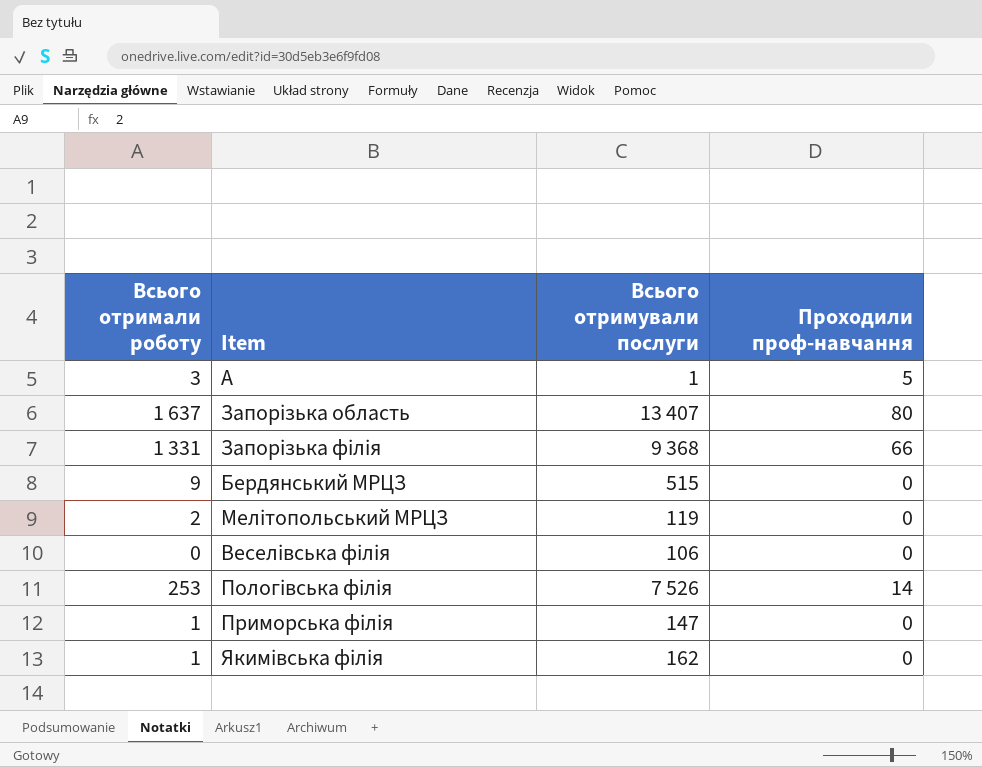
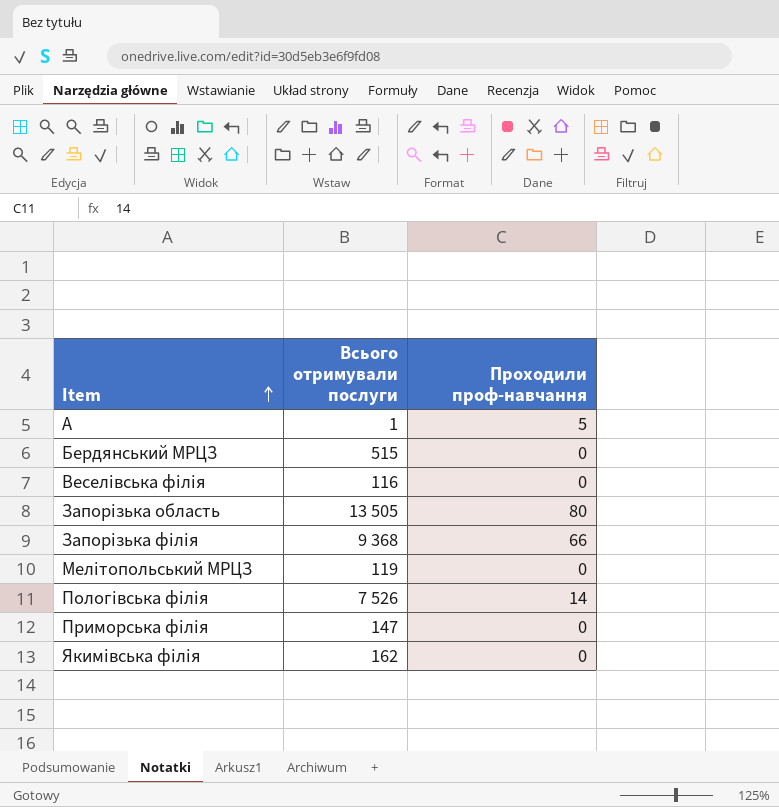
row order: none -> Item ascending
column Всього отримали роботу | position: 1 -> none
Веселівська філія | Всього отримували послуги: 106 -> 116
Запорізька область | Всього отримували послуги: 13 407 -> 13 505

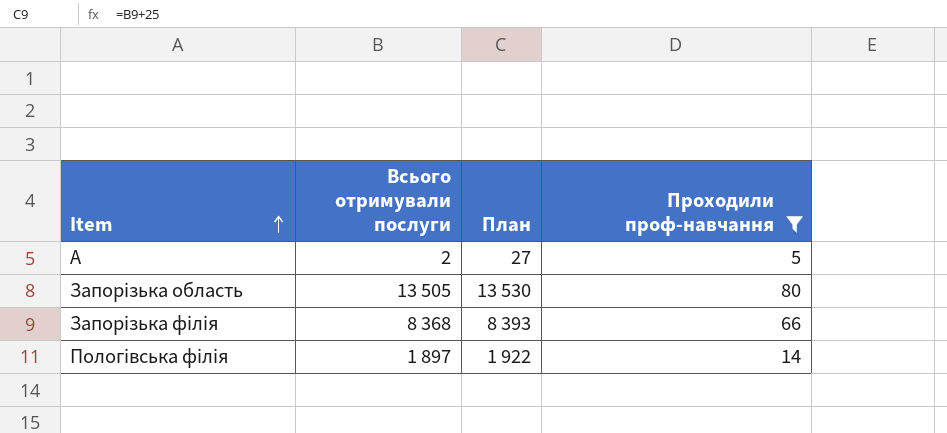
filter: none -> Проходили проф-навчання != 0
column План | formula: none -> [Всього отримували послуги] + 25
А | Всього отримували послуги: 1 -> 2
Запорізька філія | Всього отримували послуги: 9 368 -> 8 368
Пологівська філія | Всього отримували послуги: 7 526 -> 1 897

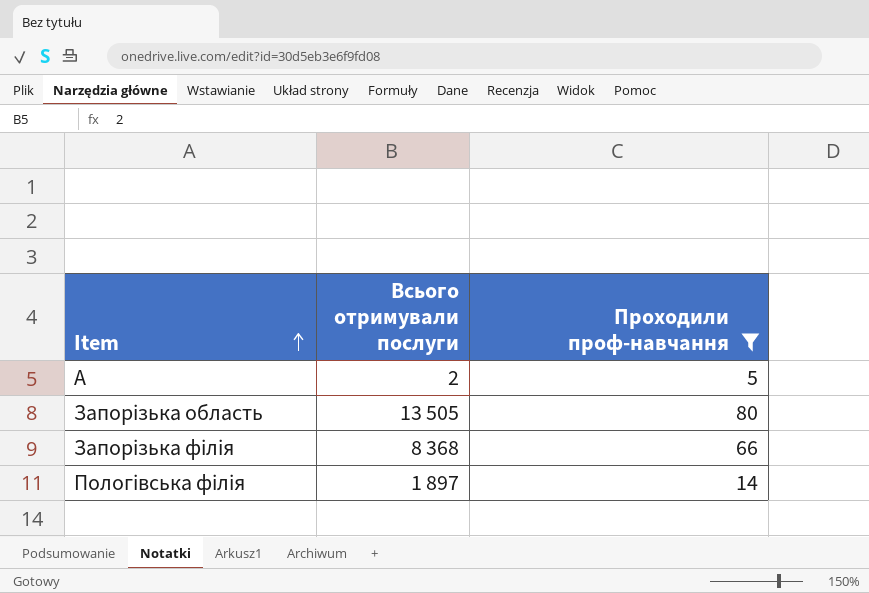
column План | formula: [Всього отримували послуги] + 25 -> none

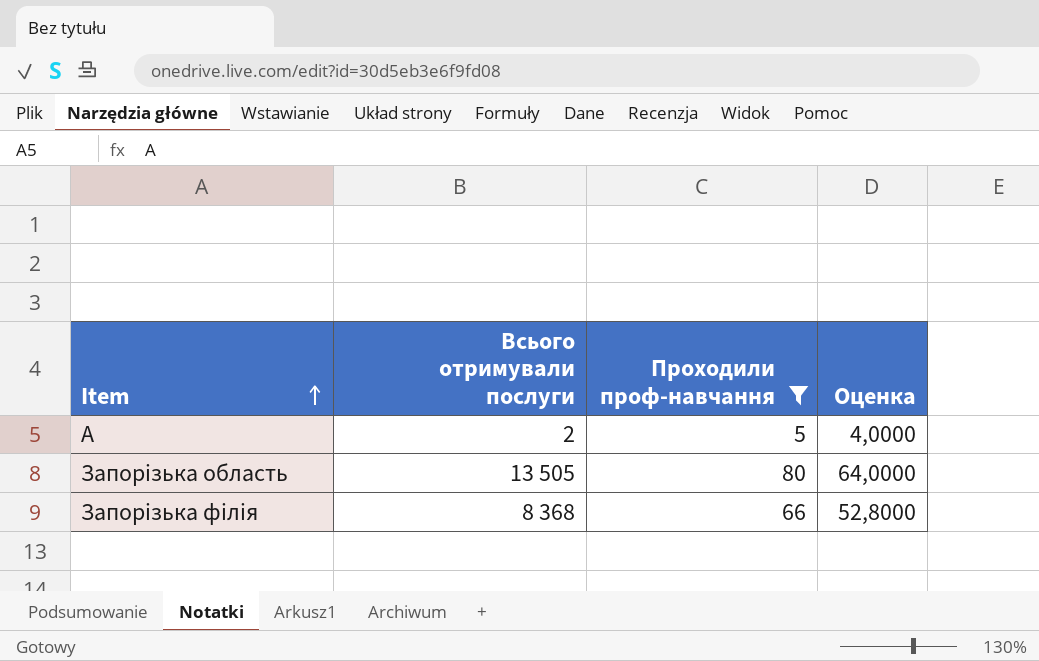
column Оценка | formula: none -> [Проходили проф-навчання] * 0,8
row Пологівська філія: 1 897 | 14 -> none

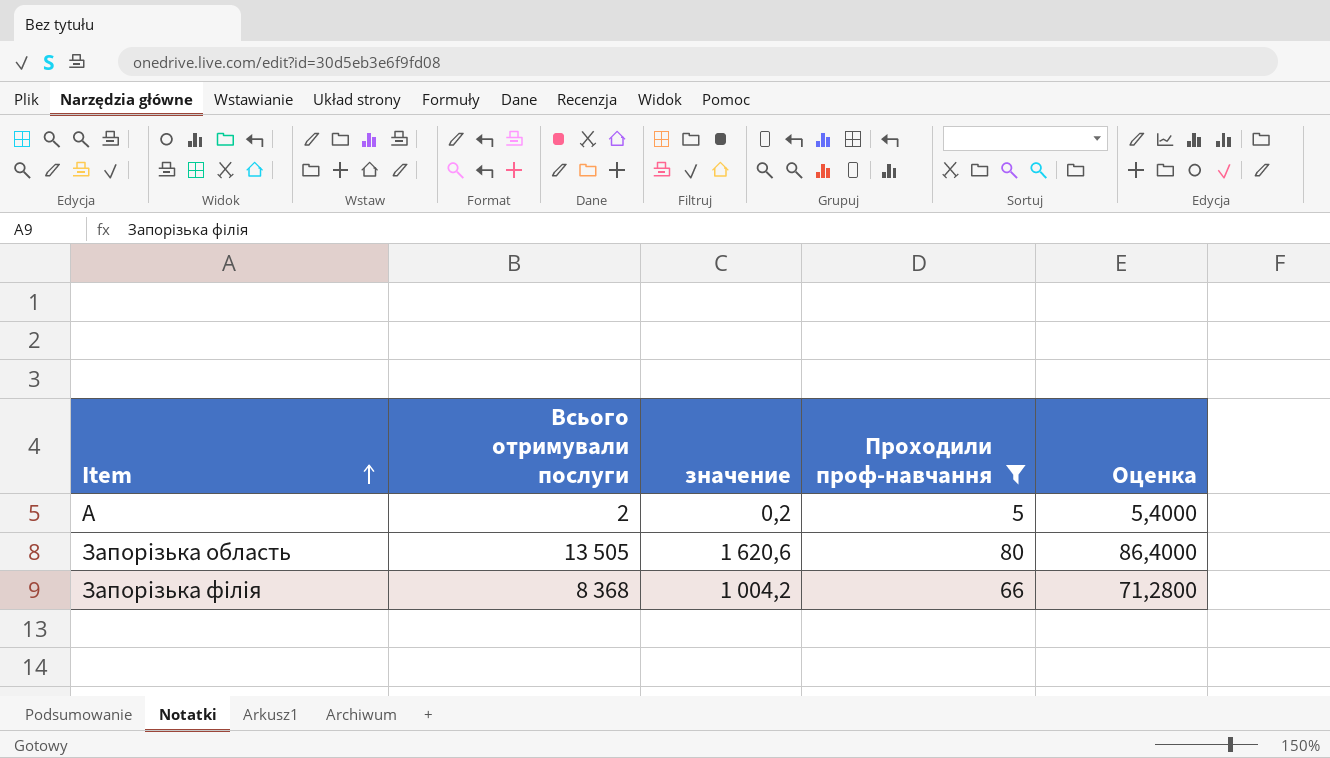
column значение | formula: none -> [Всього отримували послуги] * 0,12
column Оценка | formula: [Проходили проф-навчання] * 0,8 -> [Проходили проф-навчання] * 1,08

